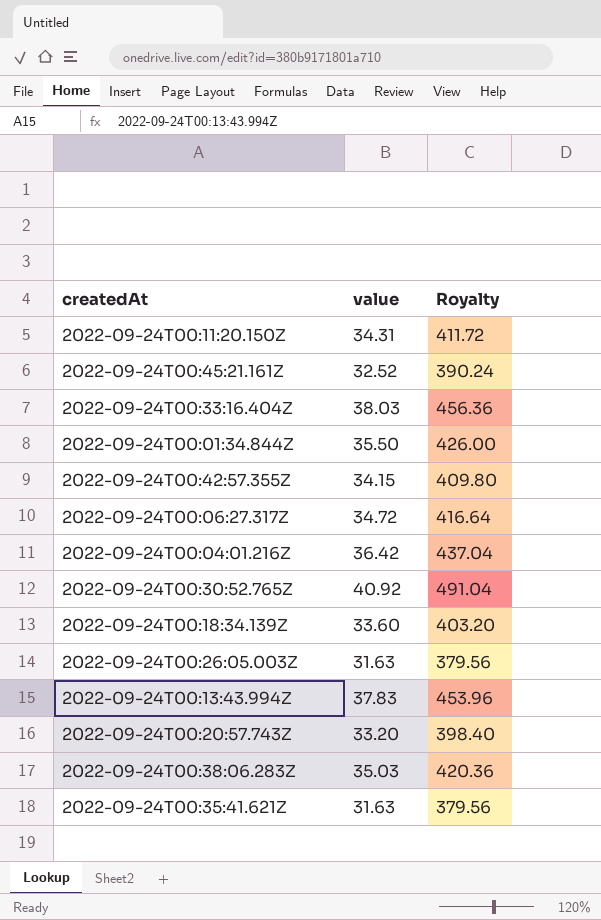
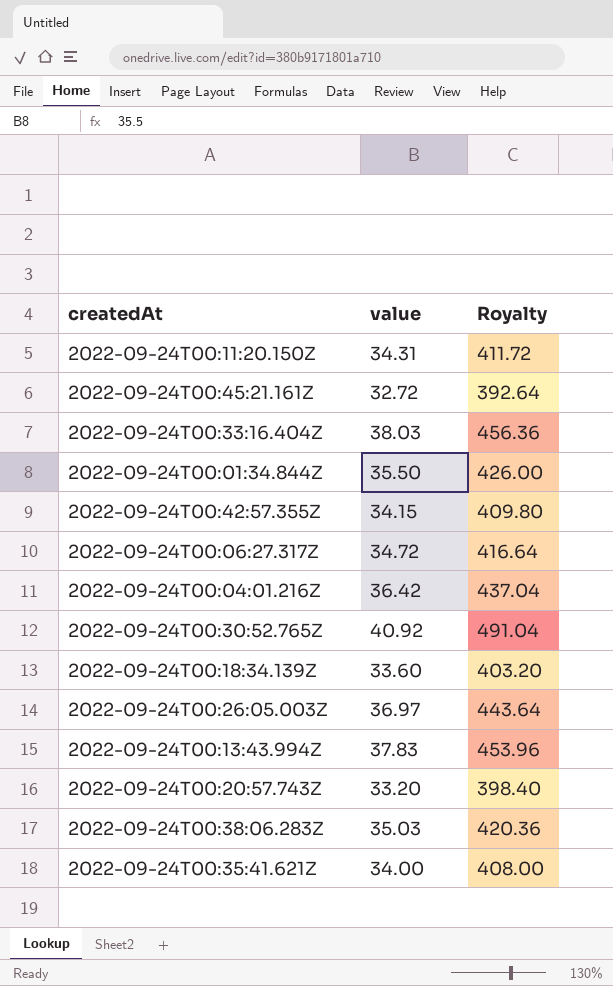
2022-09-24T00:45:21.161Z | value: 32.52 -> 32.72
2022-09-24T00:45:21.161Z | Royalty: 390.24 -> 392.64
2022-09-24T00:26:05.003Z | value: 31.63 -> 36.97
2022-09-24T00:26:05.003Z | Royalty: 379.56 -> 443.64
2022-09-24T00:35:41.621Z | value: 31.63 -> 34.00
2022-09-24T00:35:41.621Z | Royalty: 379.56 -> 408.00

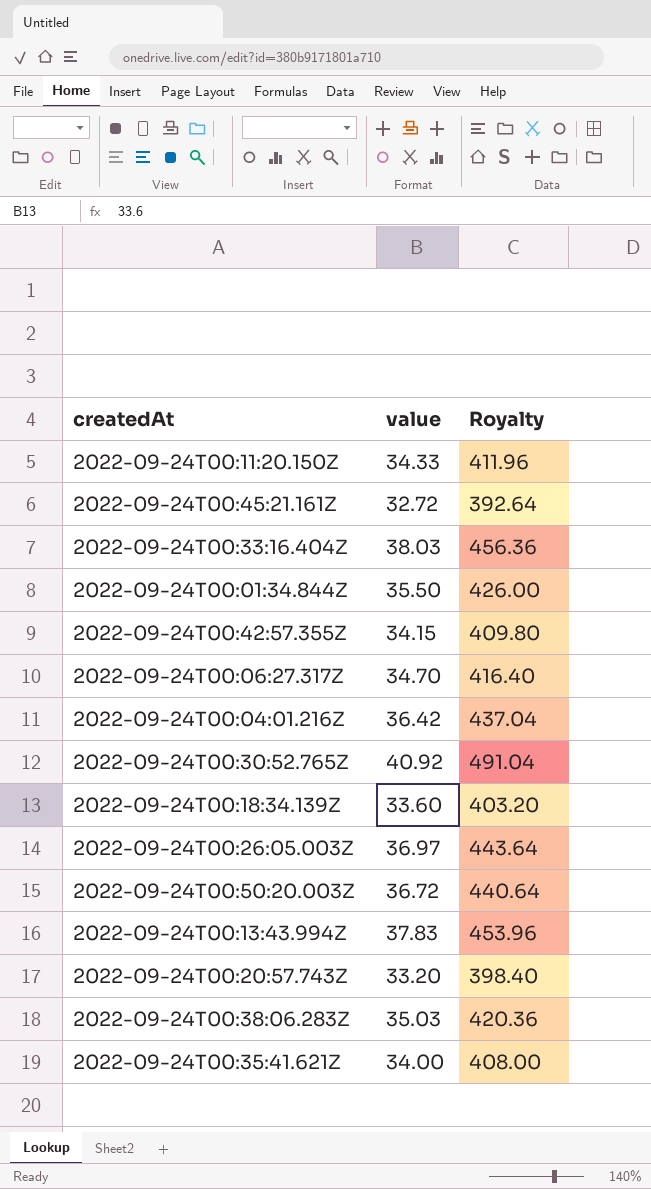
2022-09-24T00:11:20.150Z | value: 34.31 -> 34.33
2022-09-24T00:11:20.150Z | Royalty: 411.72 -> 411.96
2022-09-24T00:06:27.317Z | value: 34.72 -> 34.70
2022-09-24T00:06:27.317Z | Royalty: 416.64 -> 416.40
row 2022-09-24T00:50:20.003Z: none -> 36.72 | 440.64

